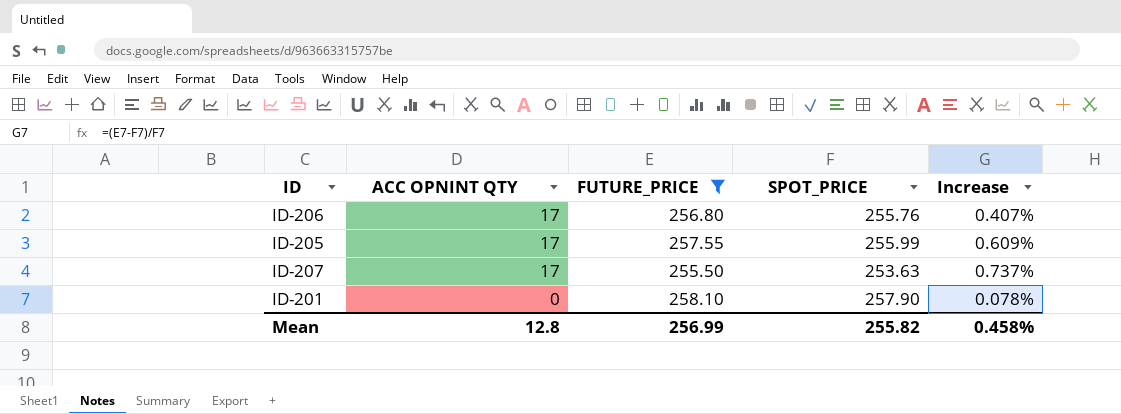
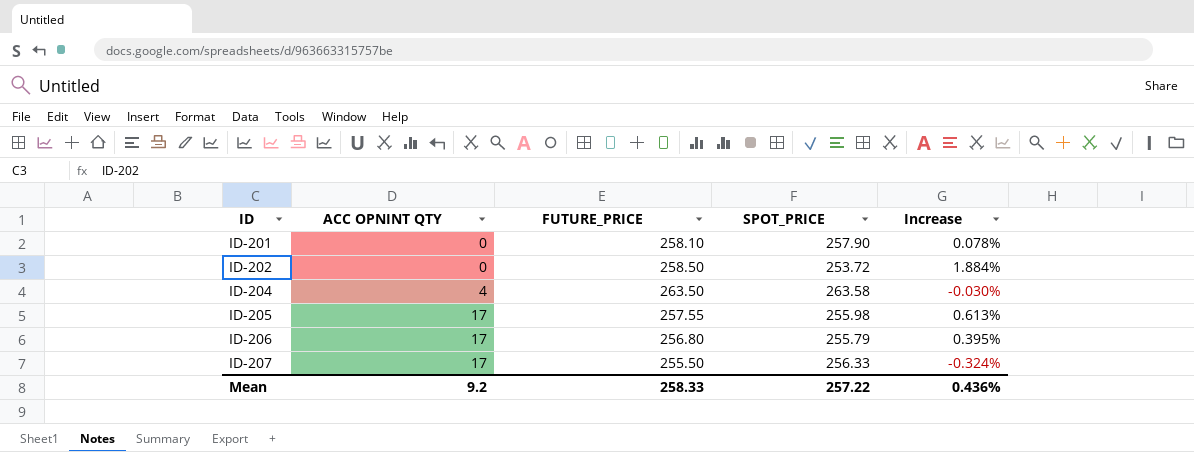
filter: FUTURE_PRICE <= 258.10 -> none
row order: ACC OPNINT QTY descending -> ID ascending
ID-205 | SPOT_PRICE: 255.99 -> 255.98
ID-205 | Increase: 0.609% -> 0.613%
ID-206 | SPOT_PRICE: 255.76 -> 255.79
ID-206 | Increase: 0.407% -> 0.395%
ID-207 | SPOT_PRICE: 253.63 -> 256.33
ID-207 | Increase: 0.737% -> -0.324%
Mean | ACC OPNINT QTY: 12.8 -> 9.2
Mean | FUTURE_PRICE: 256.99 -> 258.33
Mean | SPOT_PRICE: 255.82 -> 257.22
Mean | Increase: 0.458% -> 0.436%

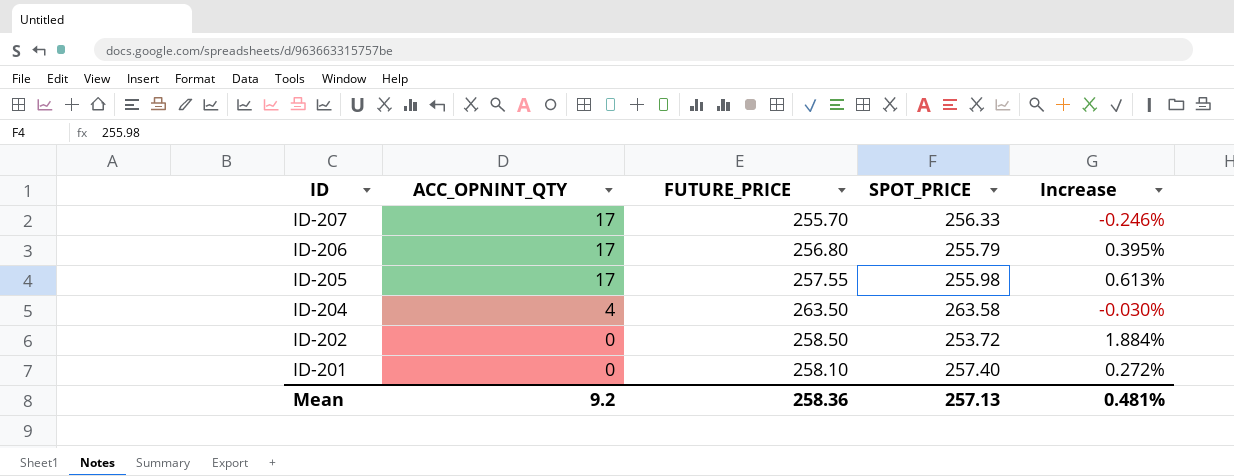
row order: ID ascending -> ID descending
column name: ACC OPNINT QTY -> ACC_OPNINT_QTY
ID-207 | FUTURE_PRICE: 255.50 -> 255.70
ID-207 | Increase: -0.324% -> -0.246%
ID-201 | SPOT_PRICE: 257.90 -> 257.40
ID-201 | Increase: 0.078% -> 0.272%
Mean | FUTURE_PRICE: 258.33 -> 258.36
Mean | SPOT_PRICE: 257.22 -> 257.13
Mean | Increase: 0.436% -> 0.481%

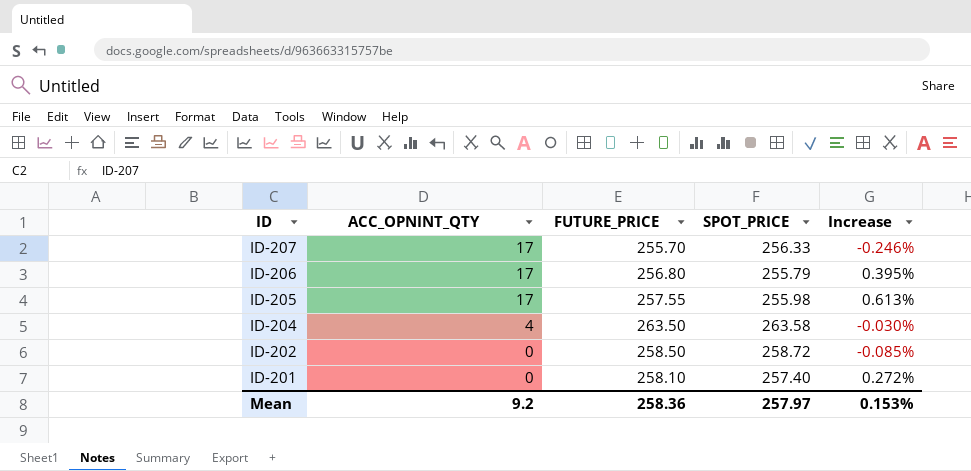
ID-202 | SPOT_PRICE: 253.72 -> 258.72
ID-202 | Increase: 1.884% -> -0.085%
Mean | SPOT_PRICE: 257.13 -> 257.97
Mean | Increase: 0.481% -> 0.153%

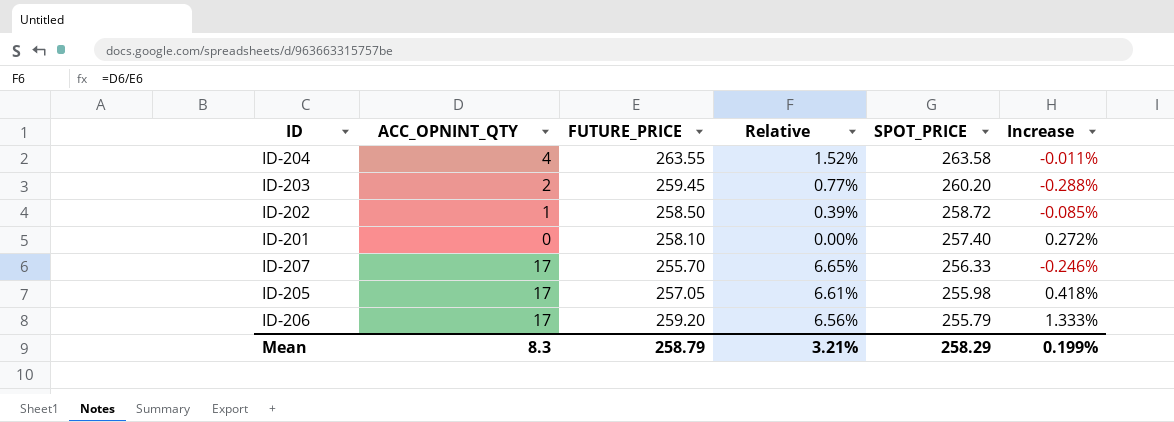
row order: ID descending -> SPOT_PRICE descending
column Relative | formula: none -> [ACC_OPNINT_QTY] / [FUTURE_PRICE]
ID-204 | FUTURE_PRICE: 263.50 -> 263.55
ID-204 | Increase: -0.030% -> -0.011%
row ID-203: none -> 2 | 259.45 | 0.77% | 260.20 | -0.288%
ID-202 | ACC_OPNINT_QTY: 0 -> 1
ID-205 | FUTURE_PRICE: 257.55 -> 257.05
ID-205 | Increase: 0.613% -> 0.418%
ID-206 | FUTURE_PRICE: 256.80 -> 259.20
ID-206 | Increase: 0.395% -> 1.333%
Mean | ACC_OPNINT_QTY: 9.2 -> 8.3
Mean | FUTURE_PRICE: 258.36 -> 258.79
Mean | SPOT_PRICE: 257.97 -> 258.29
Mean | Increase: 0.153% -> 0.199%

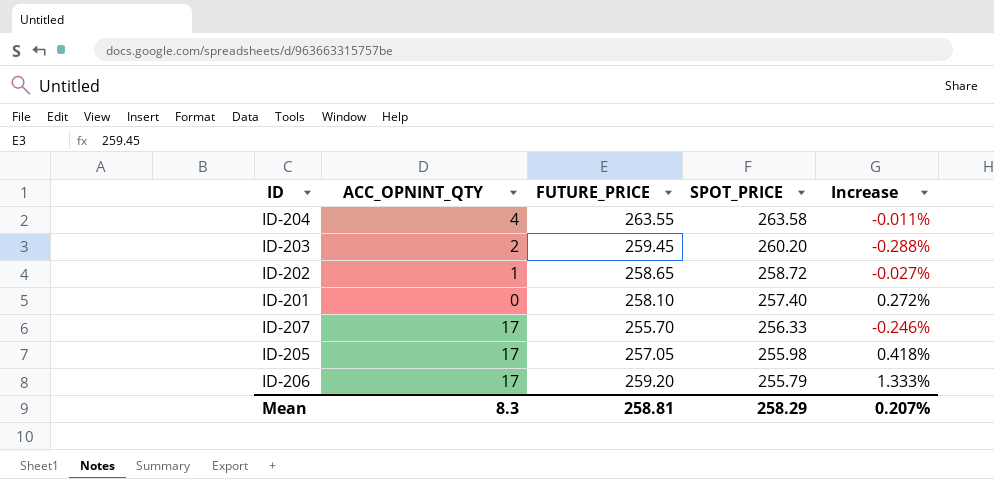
column Relative | formula: [ACC_OPNINT_QTY] / [FUTURE_PRICE] -> none
ID-202 | FUTURE_PRICE: 258.50 -> 258.65
ID-202 | Increase: -0.085% -> -0.027%
Mean | FUTURE_PRICE: 258.79 -> 258.81
Mean | Increase: 0.199% -> 0.207%

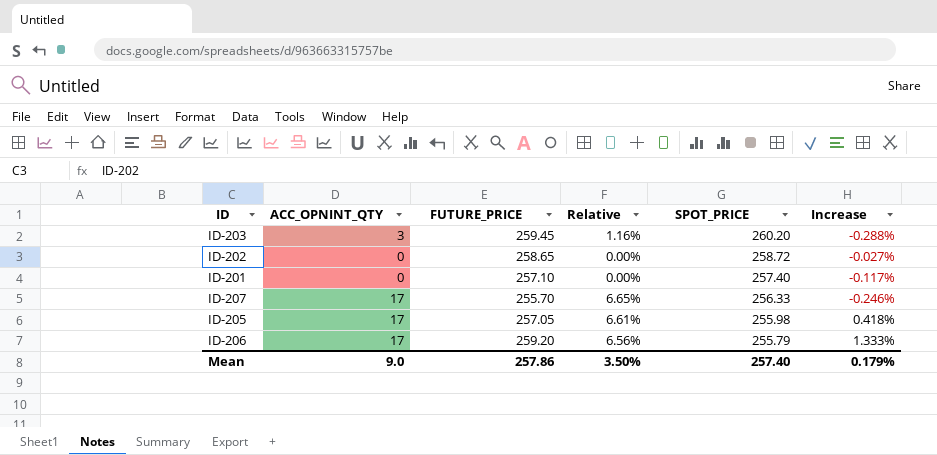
column Relative | formula: none -> [ACC_OPNINT_QTY] / [FUTURE_PRICE]
row ID-204: 4 | 263.55 | 263.58 | -0.011% -> none
ID-203 | ACC_OPNINT_QTY: 2 -> 3
ID-202 | ACC_OPNINT_QTY: 1 -> 0
ID-201 | FUTURE_PRICE: 258.10 -> 257.10
ID-201 | Increase: 0.272% -> -0.117%
Mean | ACC_OPNINT_QTY: 8.3 -> 9.0
Mean | FUTURE_PRICE: 258.81 -> 257.86
Mean | SPOT_PRICE: 258.29 -> 257.40
Mean | Increase: 0.207% -> 0.179%

